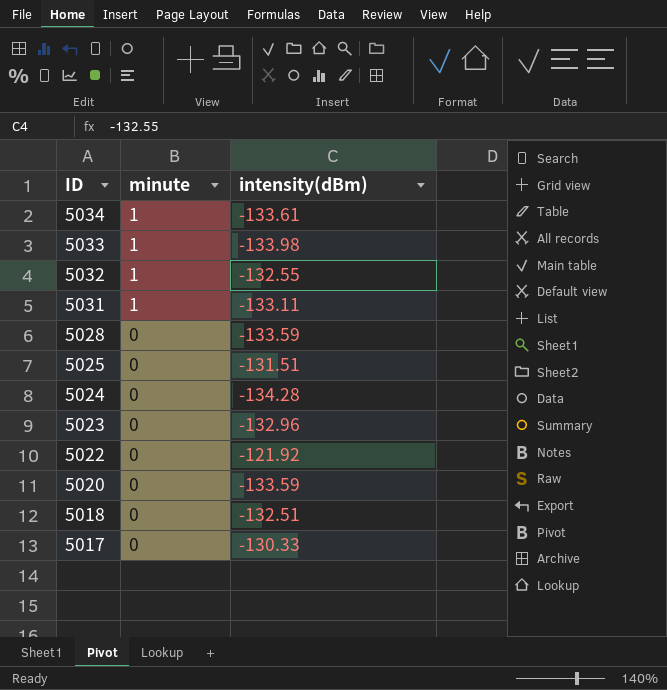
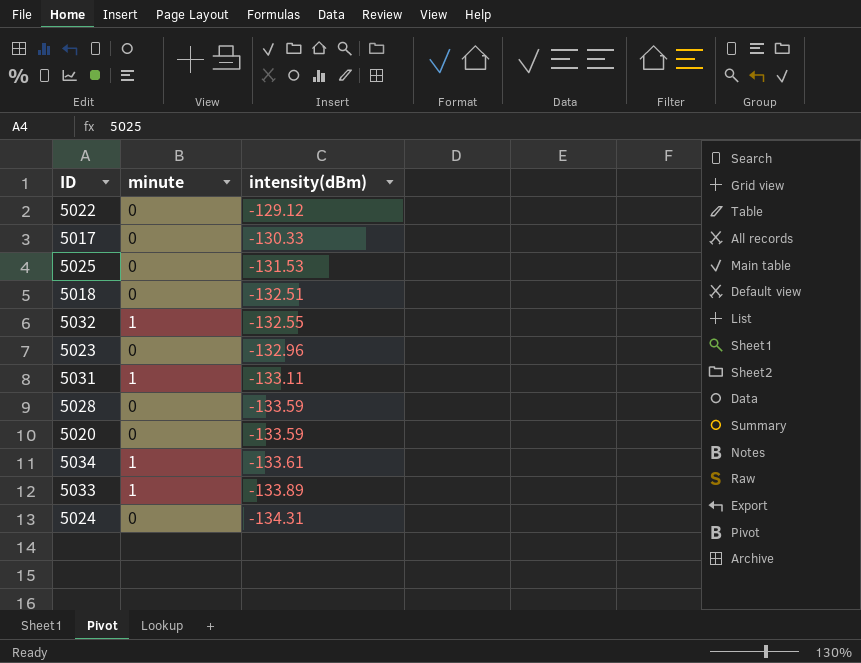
row order: ID descending -> intensity(dBm) descending
5022 | intensity(dBm): -121.92 -> -129.12
5025 | intensity(dBm): -131.51 -> -131.53
5033 | intensity(dBm): -133.98 -> -133.89
5024 | intensity(dBm): -134.28 -> -134.31

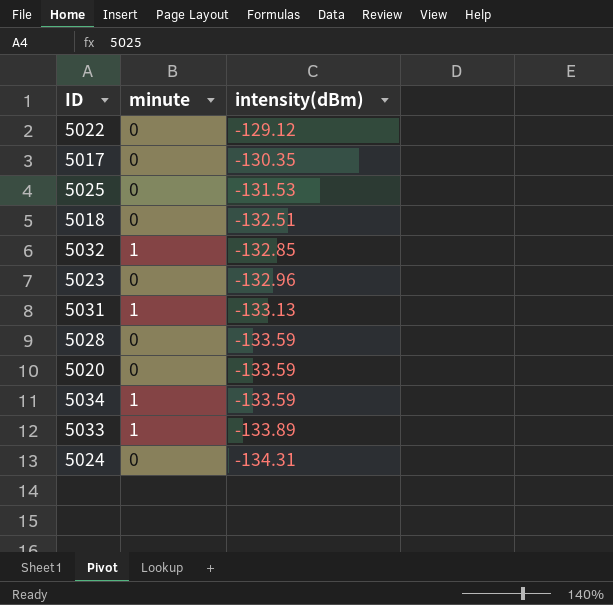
5017 | intensity(dBm): -130.33 -> -130.35
5032 | intensity(dBm): -132.55 -> -132.85
5031 | intensity(dBm): -133.11 -> -133.13
5034 | intensity(dBm): -133.61 -> -133.59

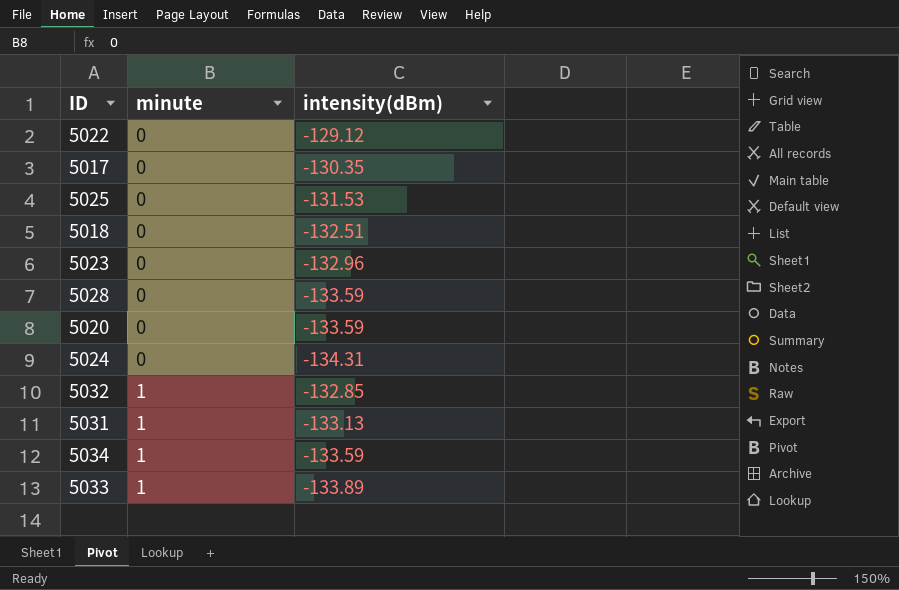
row order: intensity(dBm) descending -> minute ascending

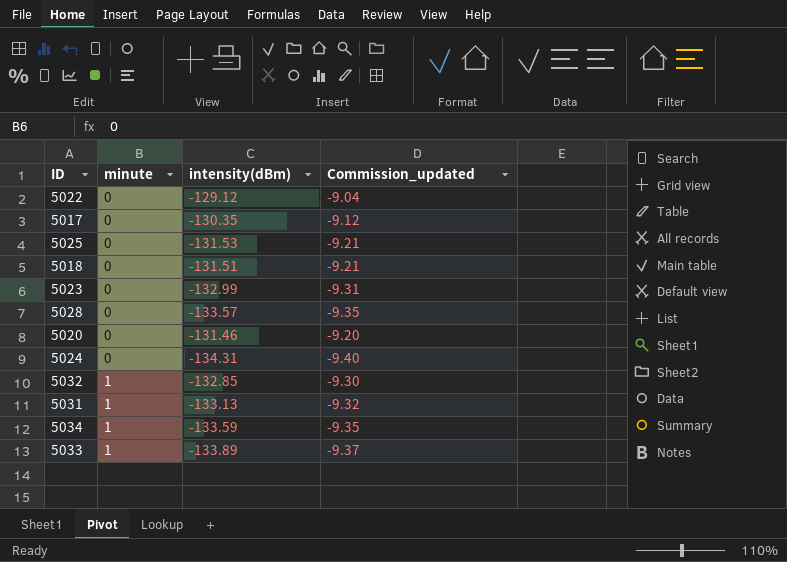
column Commission_updated | formula: none -> [intensity(dBm)] * 0.07
5018 | intensity(dBm): -132.51 -> -131.51
5023 | intensity(dBm): -132.96 -> -132.99
5028 | intensity(dBm): -133.59 -> -133.57
5020 | intensity(dBm): -133.59 -> -131.46

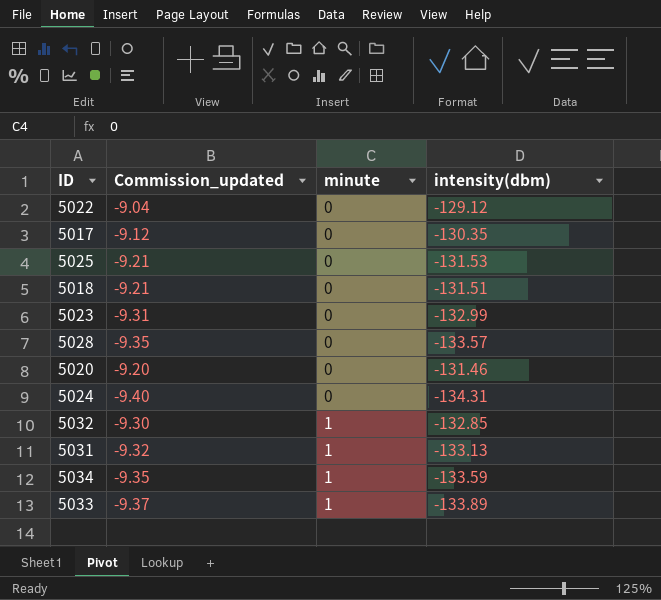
column Commission_updated | position: 4 -> 2
column name: intensity(dBm) -> intensity(dbm)

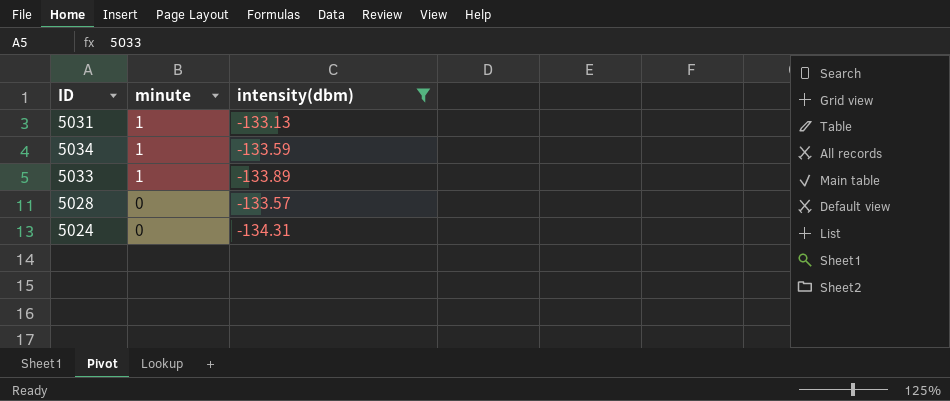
filter: none -> intensity(dbm) <= -133.13
row order: minute ascending -> minute descending
column Commission_updated | formula: [intensity(dbm)] * 0.07 -> none

